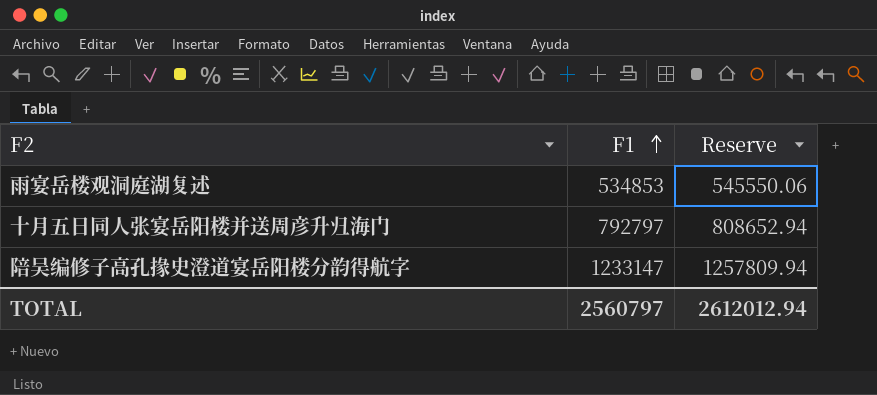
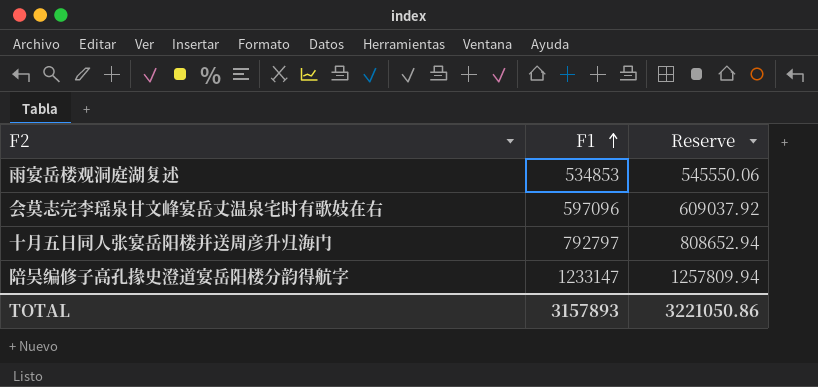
row 会莫志完李瑶泉甘文峰宴岳丈温泉宅时有歌妓在右: none -> 597096 | 609037.92
TOTAL | F1: 2560797 -> 3157893
TOTAL | Reserve: 2612012.94 -> 3221050.86

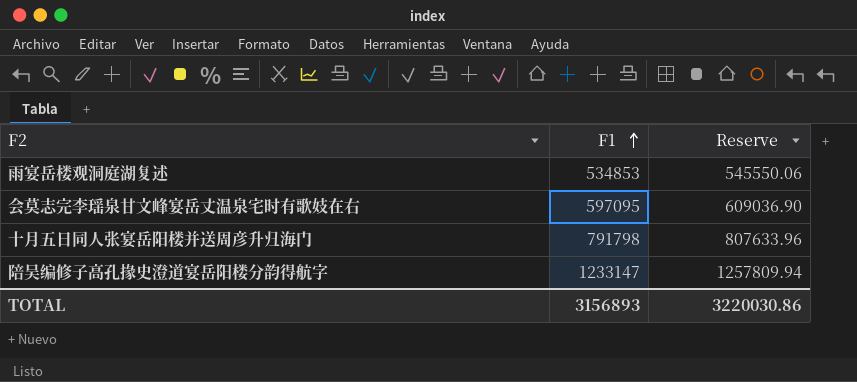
会莫志完李瑶泉甘文峰宴岳丈温泉宅时有歌妓在右 | F1: 597096 -> 597095
会莫志完李瑶泉甘文峰宴岳丈温泉宅时有歌妓在右 | Reserve: 609037.92 -> 609036.90
十月五日同人张宴岳阳楼并送周彦升归海门 | F1: 792797 -> 791798
十月五日同人张宴岳阳楼并送周彦升归海门 | Reserve: 808652.94 -> 807633.96
TOTAL | F1: 3157893 -> 3156893
TOTAL | Reserve: 3221050.86 -> 3220030.86

